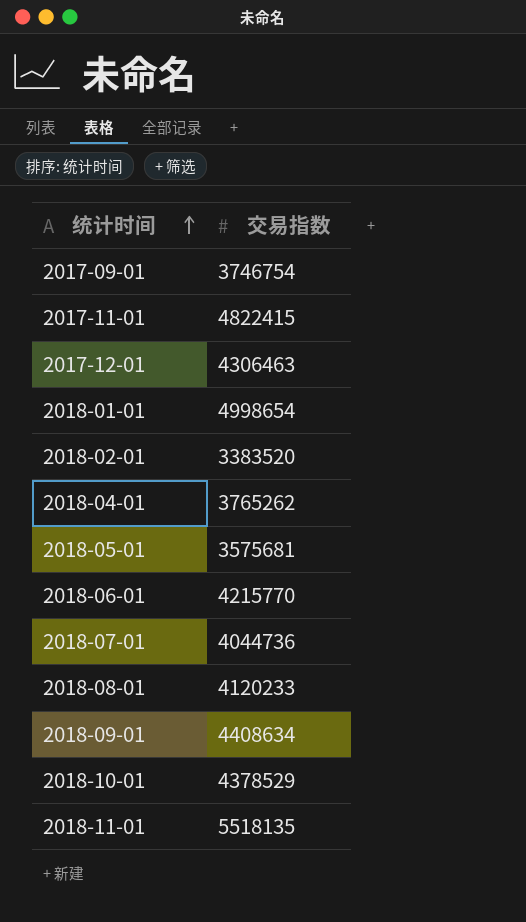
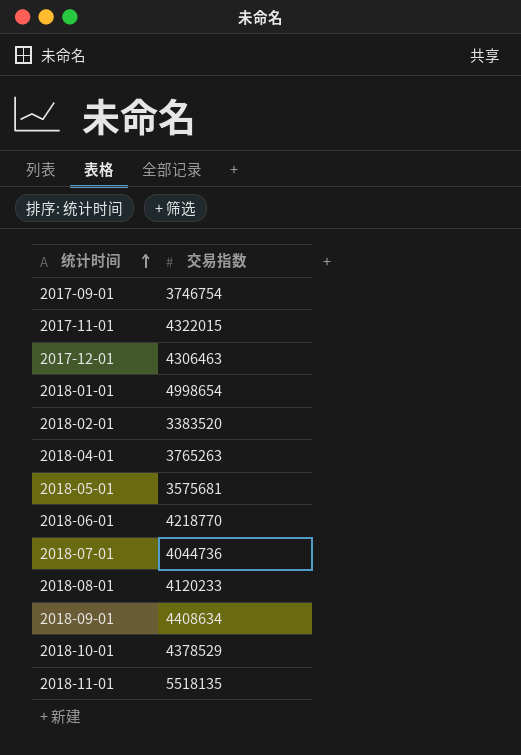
2017-11-01 | 交易指数: 4822415 -> 4322015
2018-04-01 | 交易指数: 3765262 -> 3765263
2018-06-01 | 交易指数: 4215770 -> 4218770

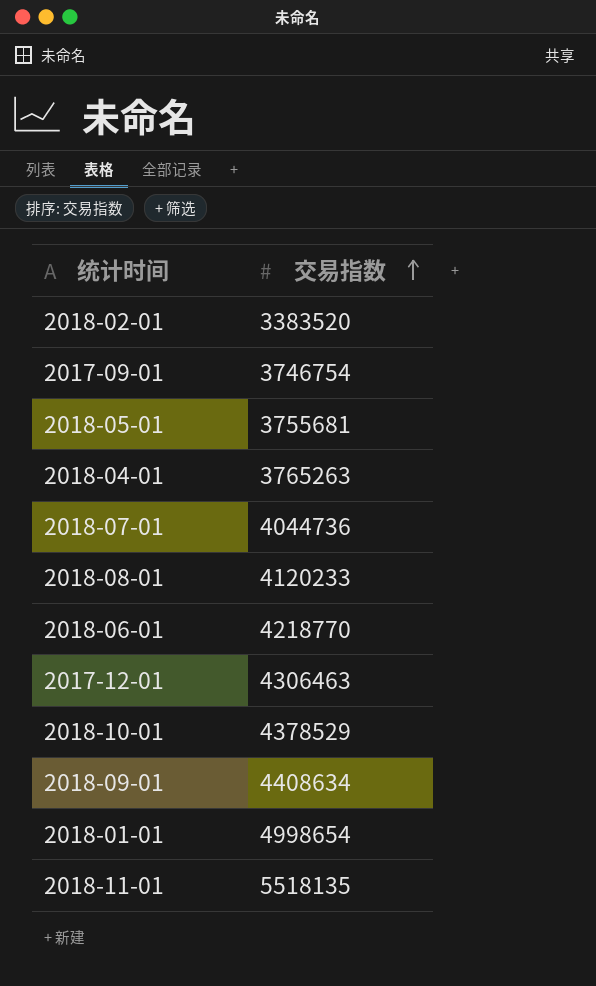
row order: 统计时间 ascending -> 交易指数 ascending
row 2017-11-01: 4322015 -> none
2018-05-01 | 交易指数: 3575681 -> 3755681

